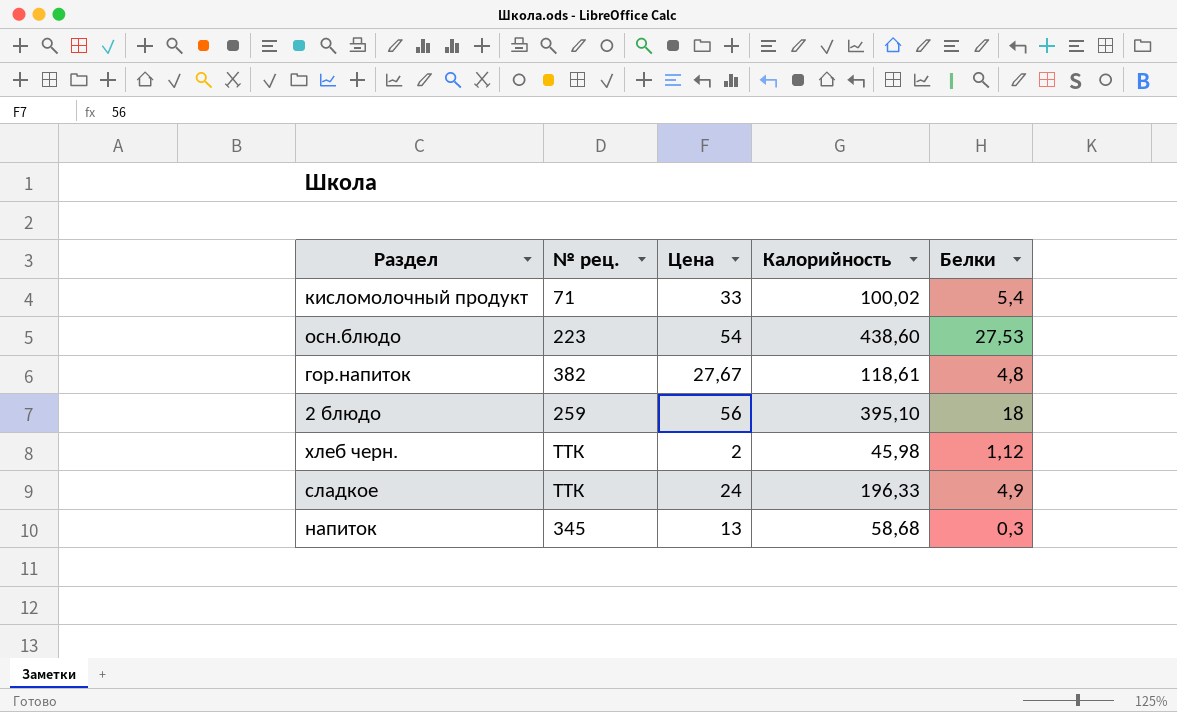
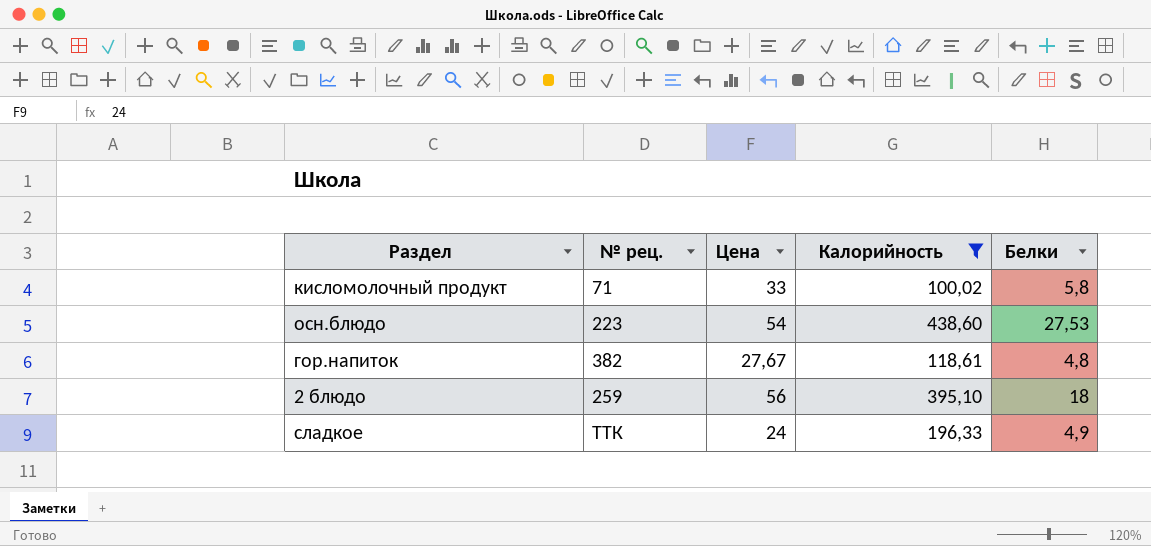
filter: none -> Калорийность >= 100,02
кисломолочный продукт | Белки: 5,4 -> 5,8

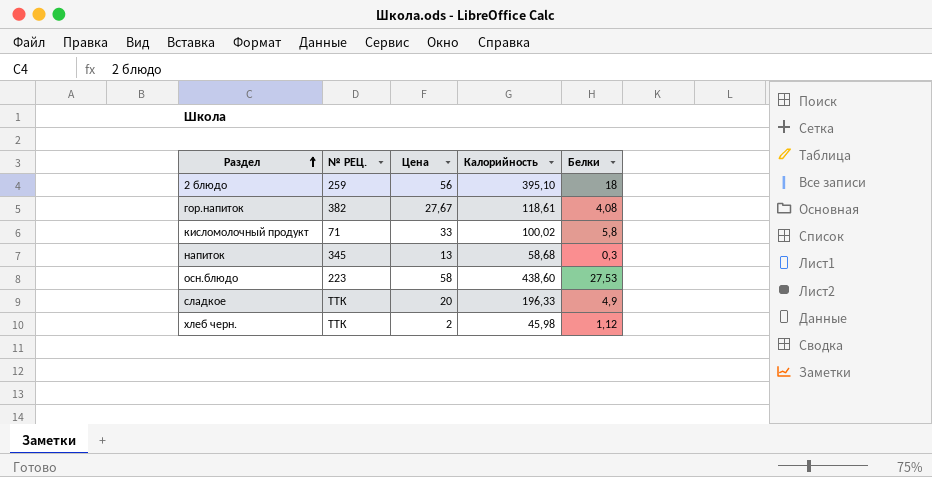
filter: Калорийность >= 100,02 -> none
row order: none -> Раздел ascending
column name: № рец. -> № РЕЦ.
гор.напиток | Белки: 4,8 -> 4,08
осн.блюдо | Цена: 54 -> 58
сладкое | Цена: 24 -> 20

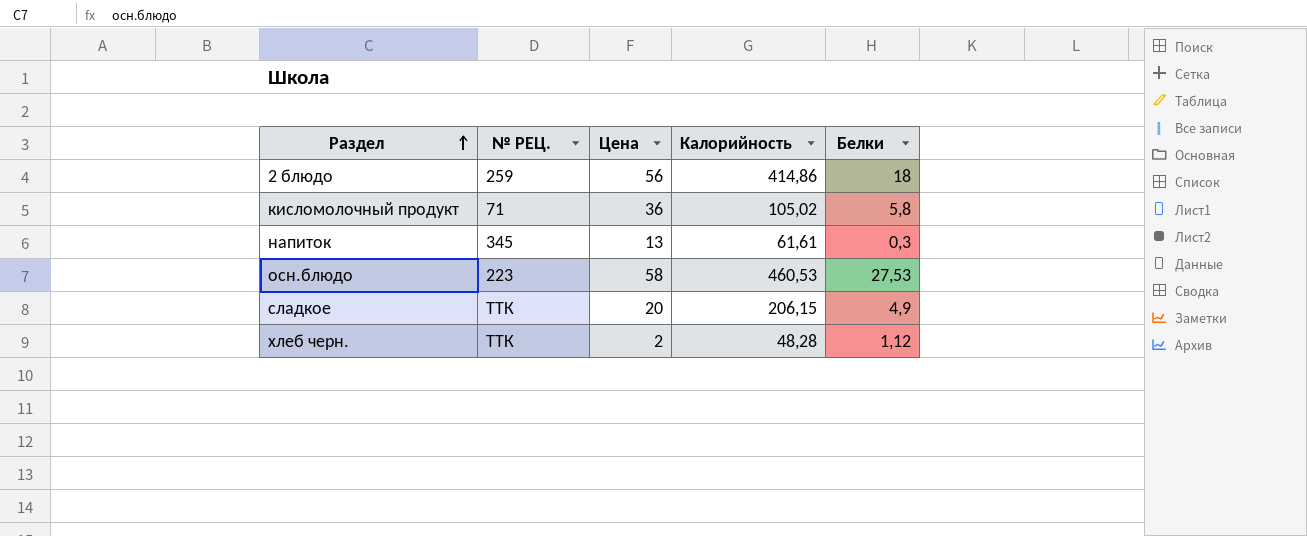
row гор.напиток: 382 | 27,67 | 118,61 | 4,08 -> none
2 блюдо | Калорийность: 395,10 -> 414,86
кисломолочный продукт | Цена: 33 -> 36
кисломолочный продукт | Калорийность: 100,02 -> 105,02
напиток | Калорийность: 58,68 -> 61,61
осн.блюдо | Калорийность: 438,60 -> 460,53
сладкое | Калорийность: 196,33 -> 206,15
хлеб черн. | Калорийность: 45,98 -> 48,28

